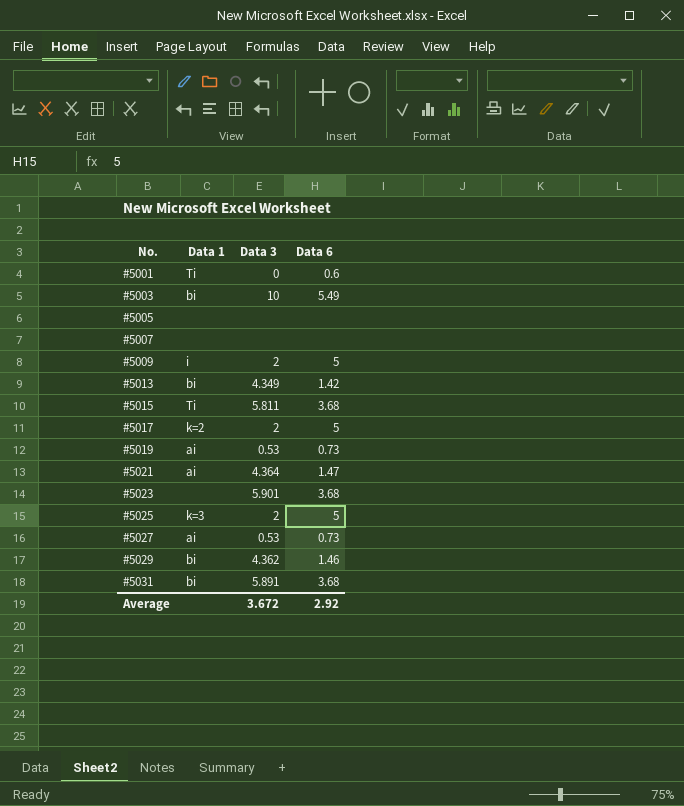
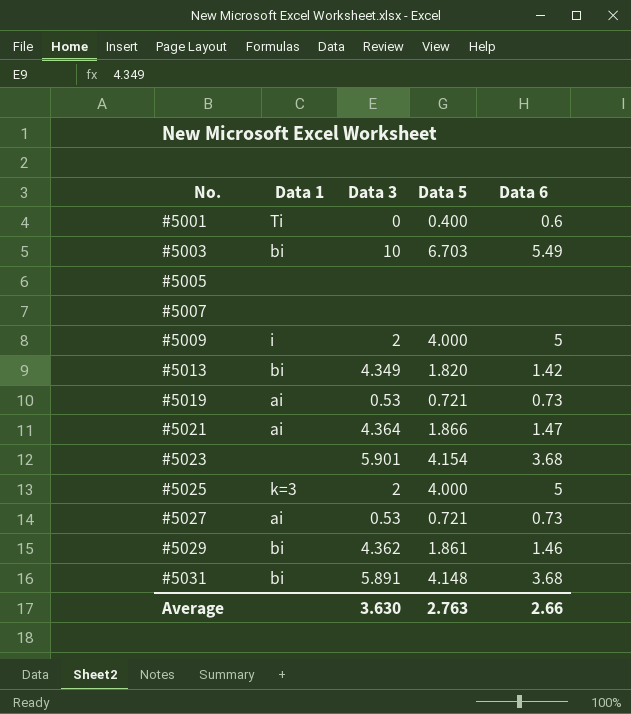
column Data 5 | position: none -> 4
row #5015: Ti | 5.811 | 3.68 -> none
row #5017: k=2 | 2 | 5 -> none
Average | Data 3: 3.672 -> 3.630
Average | Data 6: 2.92 -> 2.66

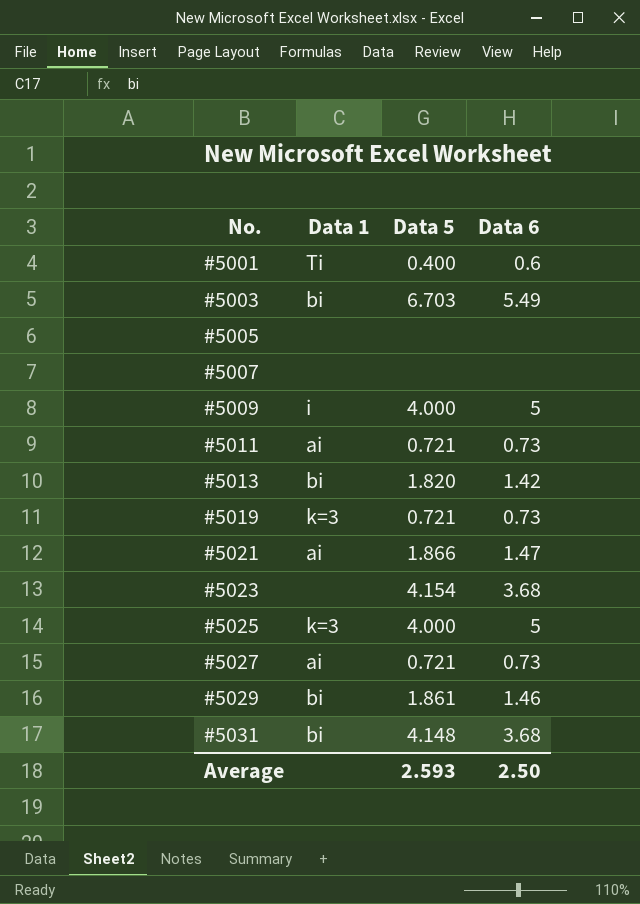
column Data 3 | position: 3 -> none
row #5011: none -> ai | 0.721 | 0.73
#5019 | Data 1: ai -> k=3
Average | Data 5: 2.763 -> 2.593
Average | Data 6: 2.66 -> 2.50

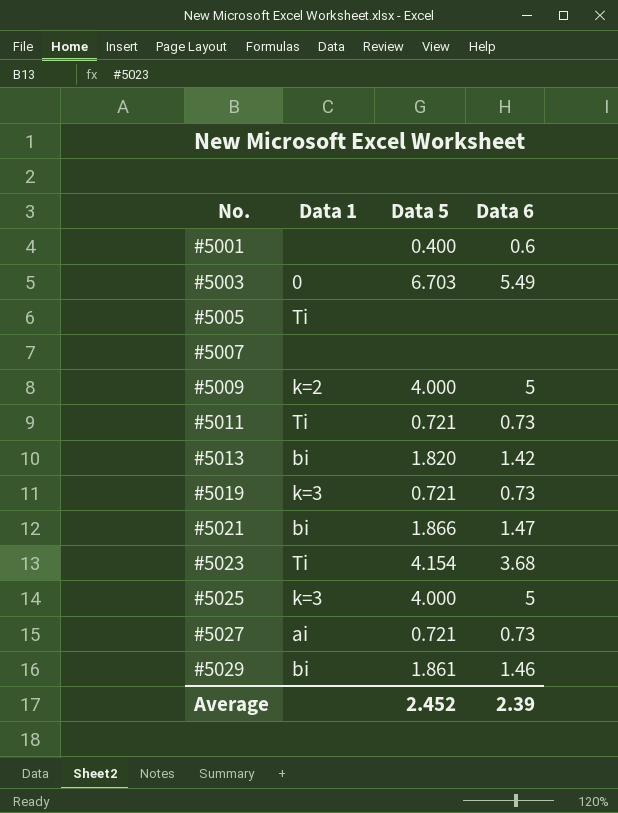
row #5031: bi | 4.148 | 3.68 -> none
#5001 | Data 1: Ti -> none
#5003 | Data 1: bi -> 0
#5005 | Data 1: none -> Ti
#5009 | Data 1: i -> k=2
#5011 | Data 1: ai -> Ti
#5021 | Data 1: ai -> bi
#5023 | Data 1: none -> Ti
Average | Data 5: 2.593 -> 2.452
Average | Data 6: 2.50 -> 2.39

